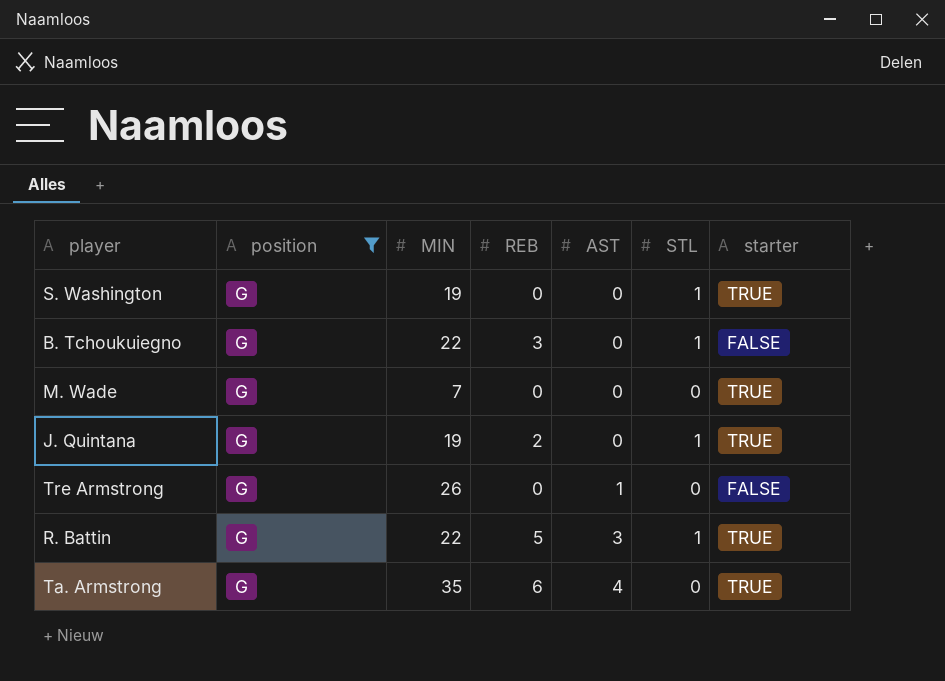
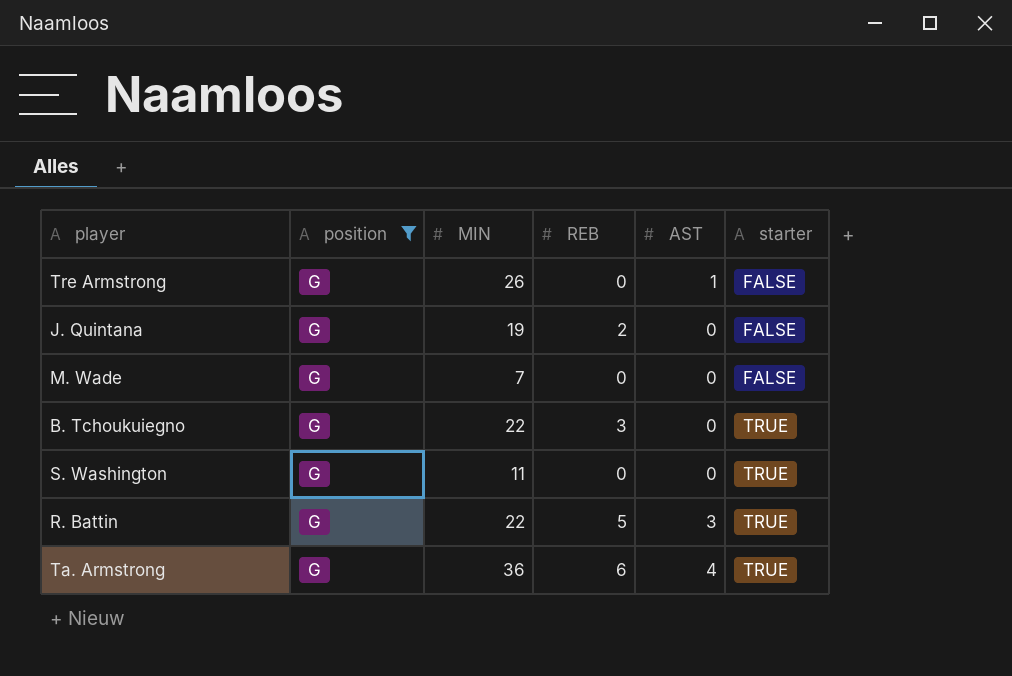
row order: AST ascending -> starter ascending
column STL | position: 6 -> none
J. Quintana | starter: TRUE -> FALSE
M. Wade | starter: TRUE -> FALSE
B. Tchoukuiegno | starter: FALSE -> TRUE
S. Washington | MIN: 19 -> 11
Ta. Armstrong | MIN: 35 -> 36

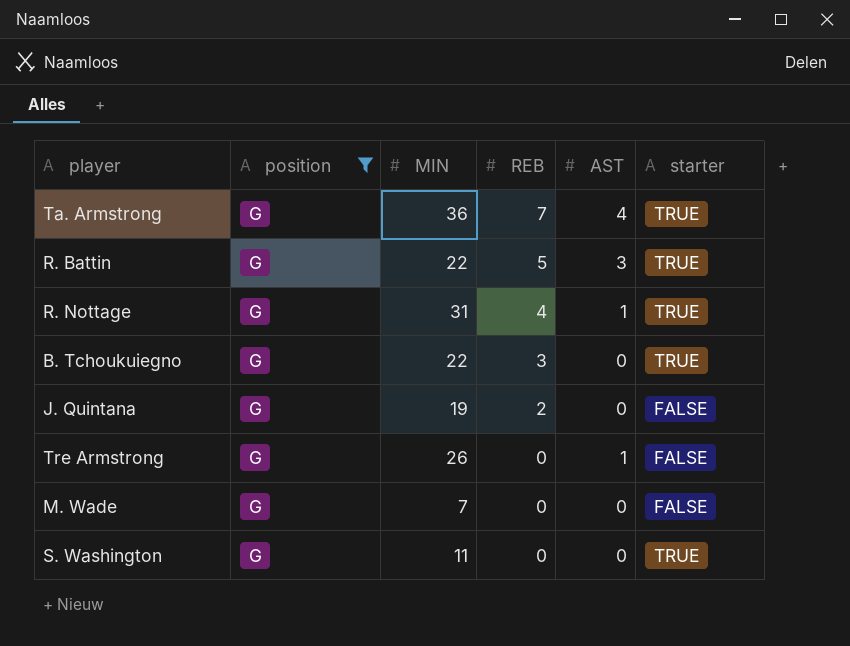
row order: starter ascending -> REB descending
Ta. Armstrong | REB: 6 -> 7
row R. Nottage: none -> G | 31 | 4 | 1 | TRUE

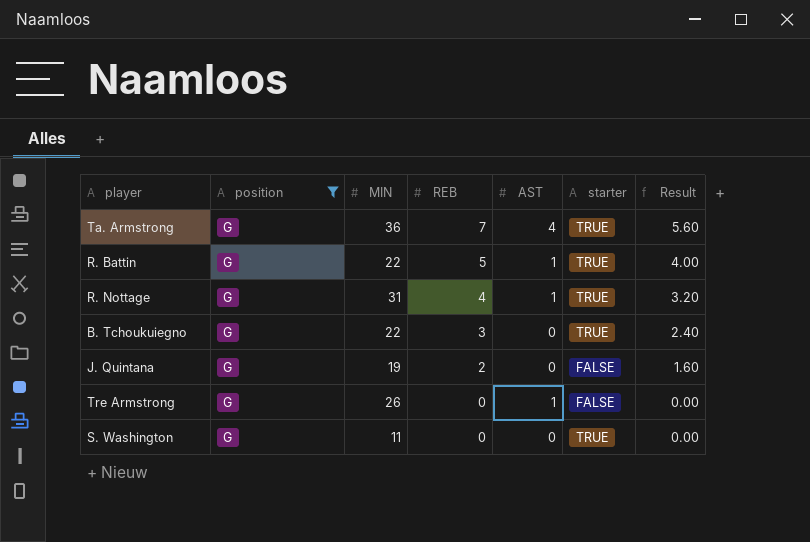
column Result | formula: none -> [REB] * 0.8
row M. Wade: G | 7 | 0 | 0 | FALSE -> none
R. Battin | AST: 3 -> 1

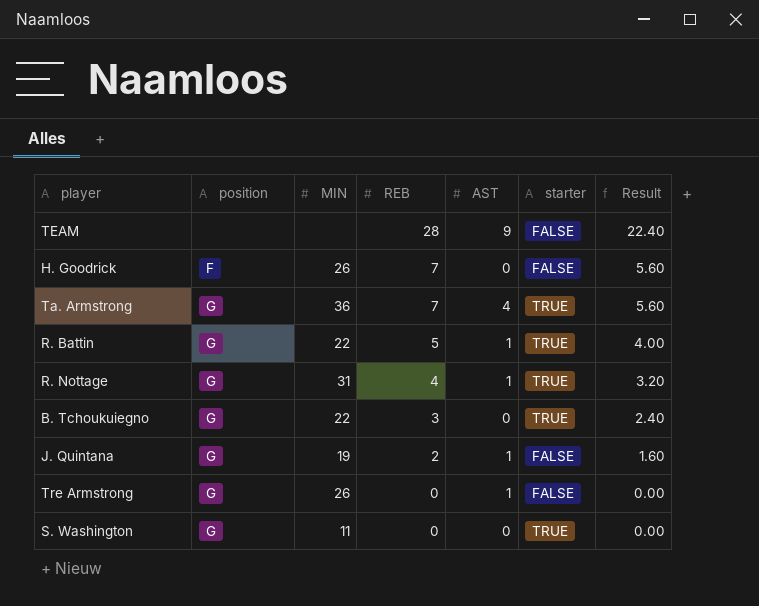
filter: position = G -> none
J. Quintana | AST: 0 -> 1

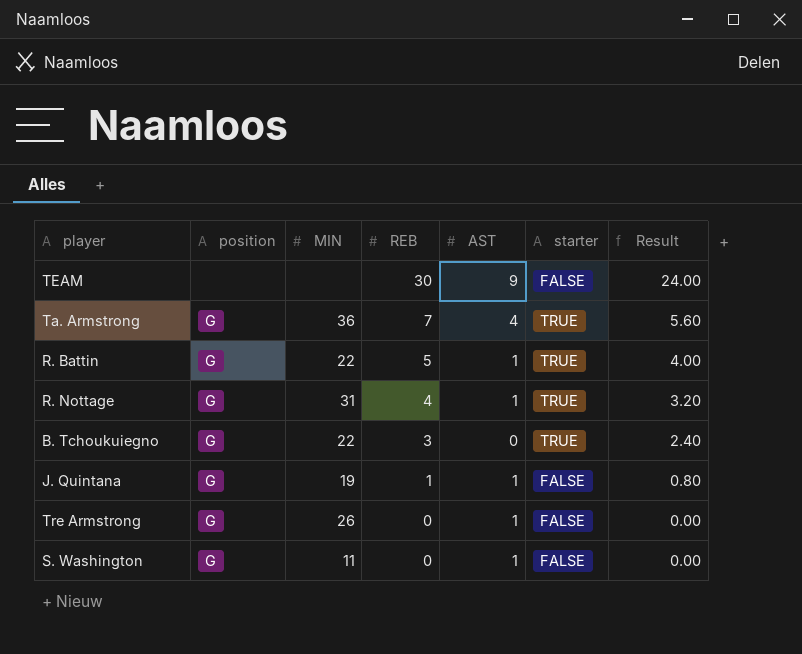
row H. Goodrick: F | 26 | 7 | 0 | FALSE | 5.60 -> none
TEAM | REB: 28 -> 30
TEAM | Result: 22.40 -> 24.00
J. Quintana | REB: 2 -> 1
J. Quintana | Result: 1.60 -> 0.80
S. Washington | AST: 0 -> 1
S. Washington | starter: TRUE -> FALSE

